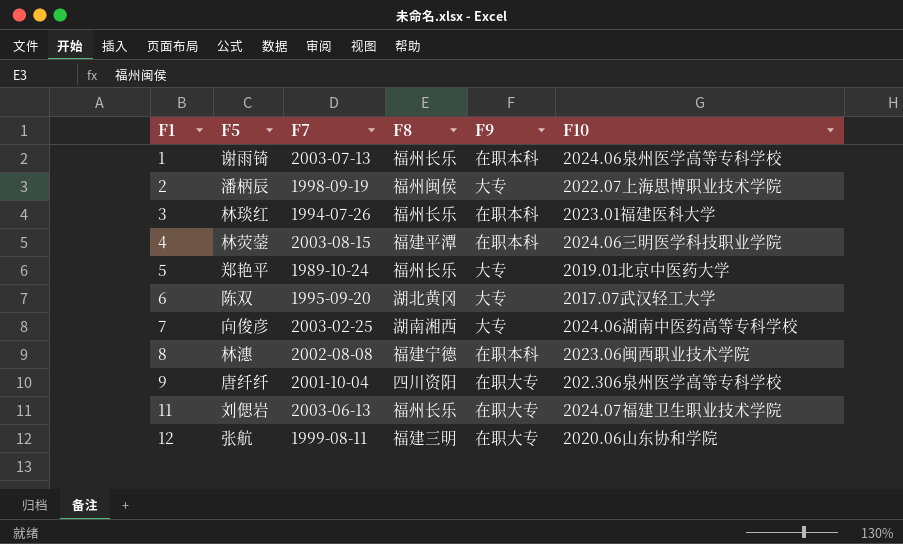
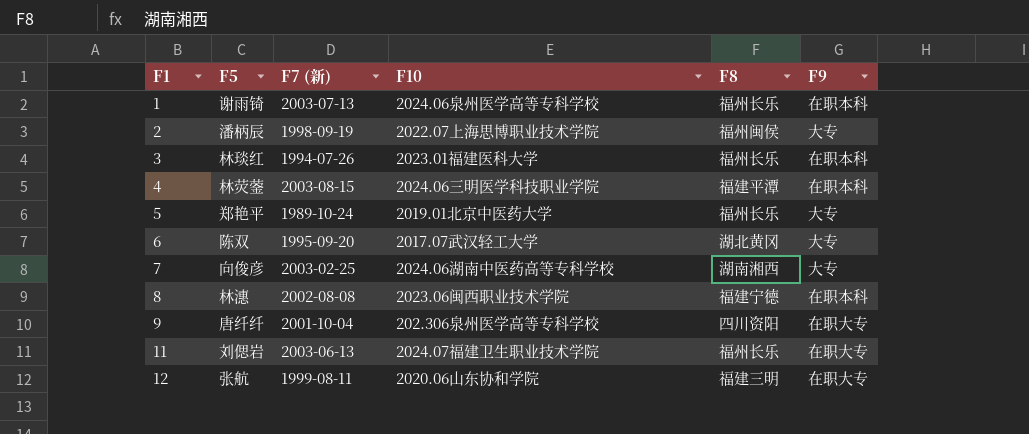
column name: F7 -> F7 (新)
column F10 | position: 6 -> 4

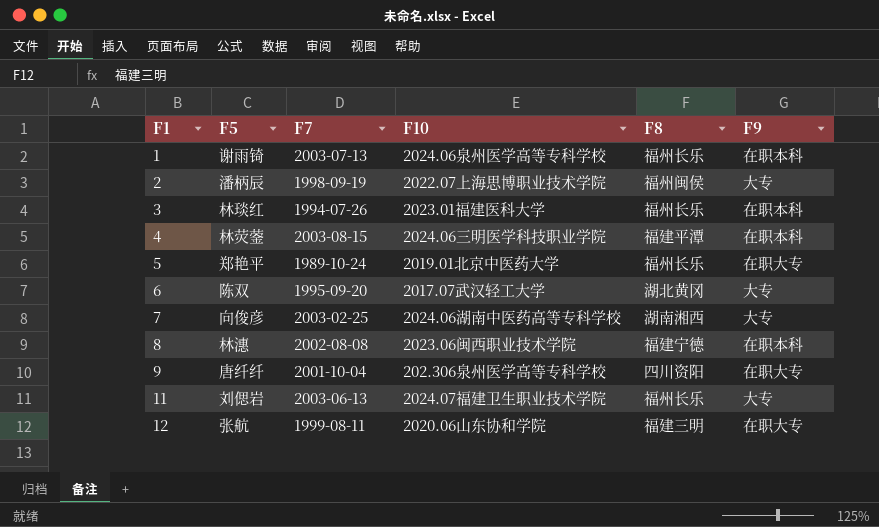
column name: F7 (新) -> F7
5 | F9: 大专 -> 在职大专
11 | F9: 在职大专 -> 大专

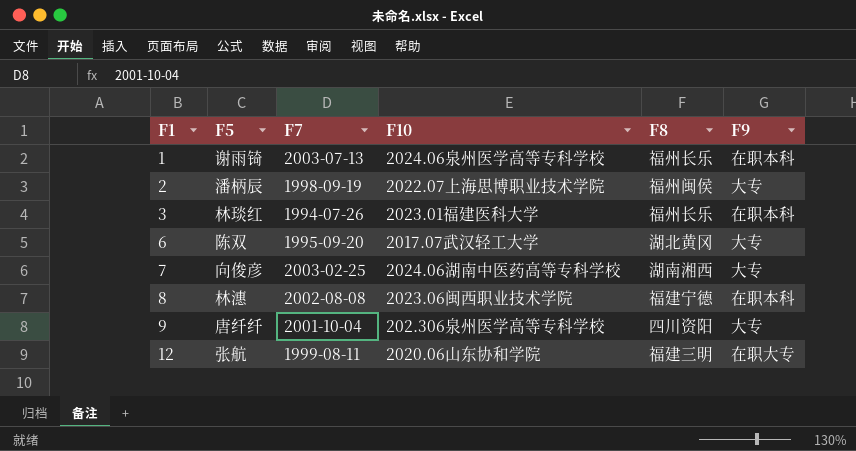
row 4: 林荧蓥 | 2003-08-15 | 2024.06三明医学科技职业学院 | 福建平潭 | 在职本科 -> none
row 5: 郑艳平 | 1989-10-24 | 2019.01北京中医药大学 | 福州长乐 | 在职大专 -> none
row 11: 刘偲岩 | 2003-06-13 | 2024.07福建卫生职业技术学院 | 福州长乐 | 大专 -> none
9 | F9: 在职大专 -> 大专

